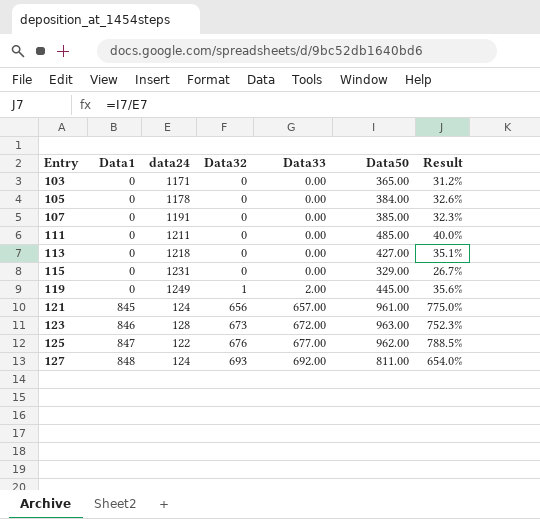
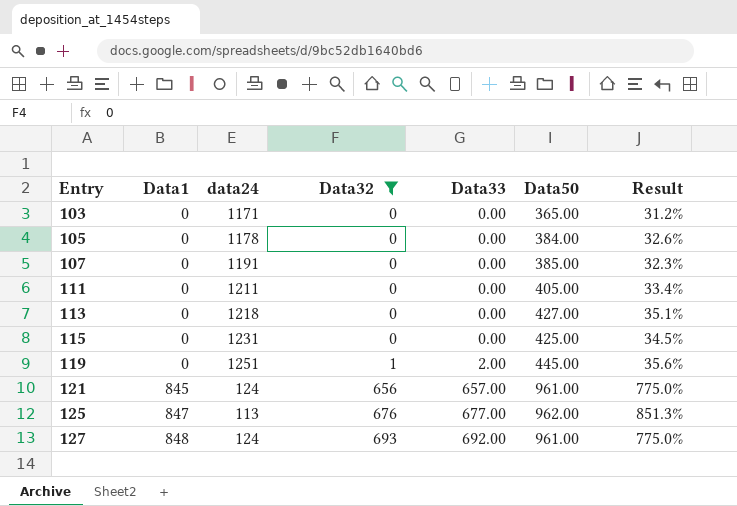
filter: none -> Data32 != 673
111 | Data50: 485.00 -> 405.00
111 | Result: 40.0% -> 33.4%
115 | Data50: 329.00 -> 425.00
115 | Result: 26.7% -> 34.5%
119 | data24: 1249 -> 1251
125 | data24: 122 -> 113
125 | Result: 788.5% -> 851.3%
127 | Data50: 811.00 -> 961.00
127 | Result: 654.0% -> 775.0%

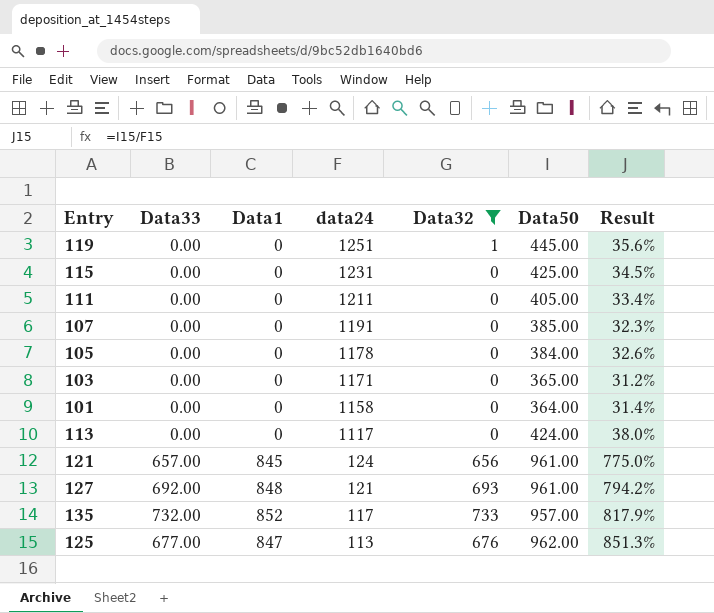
row order: Entry ascending -> data24 descending
column Data33 | position: 5 -> 2
119 | Data33: 2.00 -> 0.00
row 101: none -> 0.00 | 0 | 1158 | 0 | 364.00 | 31.4%
113 | data24: 1218 -> 1117
113 | Data50: 427.00 -> 424.00
113 | Result: 35.1% -> 38.0%
127 | data24: 124 -> 121
127 | Result: 775.0% -> 794.2%
row 135: none -> 732.00 | 852 | 117 | 733 | 957.00 | 817.9%

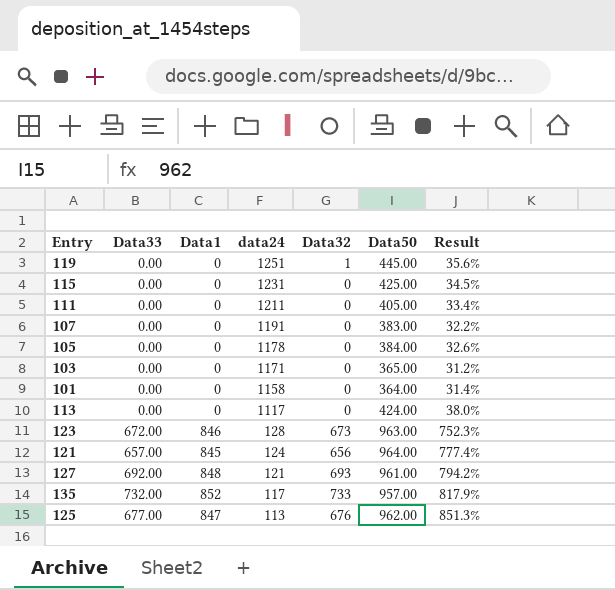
filter: Data32 != 673 -> none
107 | Data50: 385.00 -> 383.00
107 | Result: 32.3% -> 32.2%
121 | Data50: 961.00 -> 964.00
121 | Result: 775.0% -> 777.4%

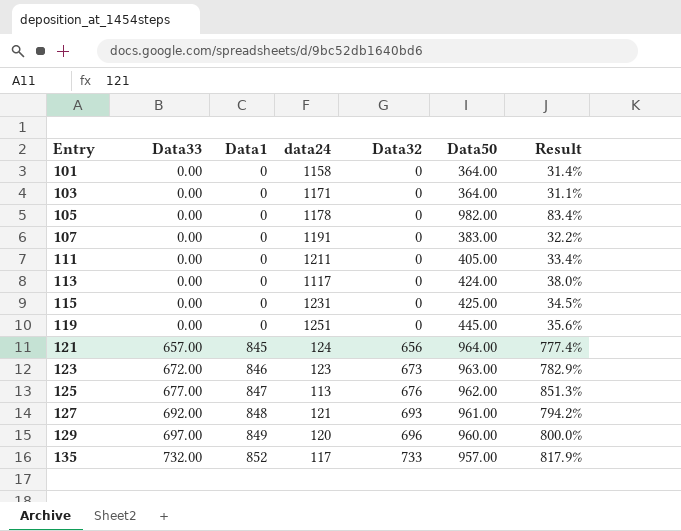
row order: data24 descending -> Entry ascending
103 | Data50: 365.00 -> 364.00
103 | Result: 31.2% -> 31.1%
105 | Data50: 384.00 -> 982.00
105 | Result: 32.6% -> 83.4%
119 | Data32: 1 -> 0
123 | data24: 128 -> 123
123 | Result: 752.3% -> 782.9%
row 129: none -> 697.00 | 849 | 120 | 696 | 960.00 | 800.0%

